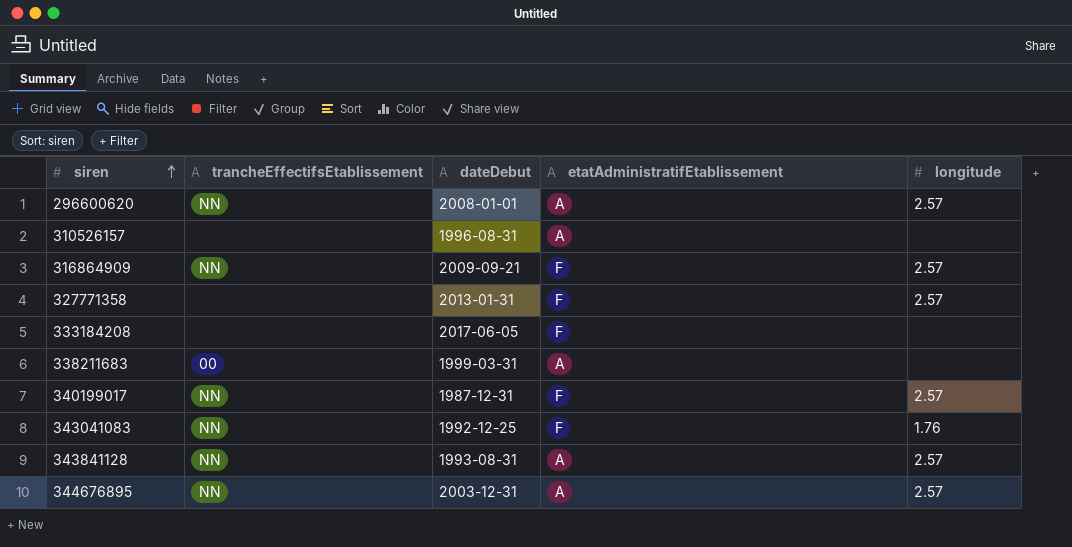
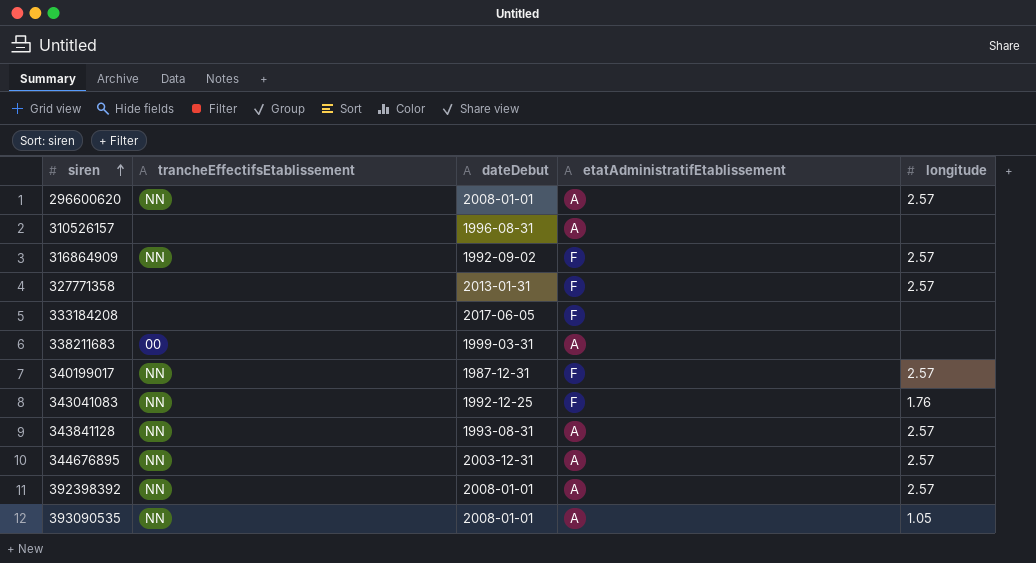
316864909 | dateDebut: 2009-09-21 -> 1992-09-02
row 392398392: none -> NN | 2008-01-01 | A | 2.57
row 393090535: none -> NN | 2008-01-01 | A | 1.05

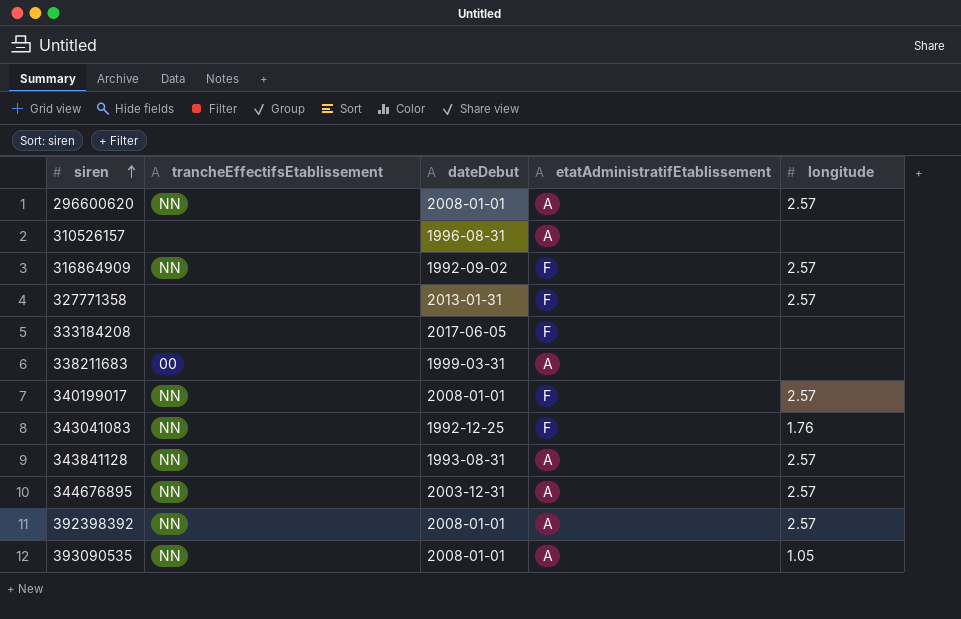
340199017 | dateDebut: 1987-12-31 -> 2008-01-01

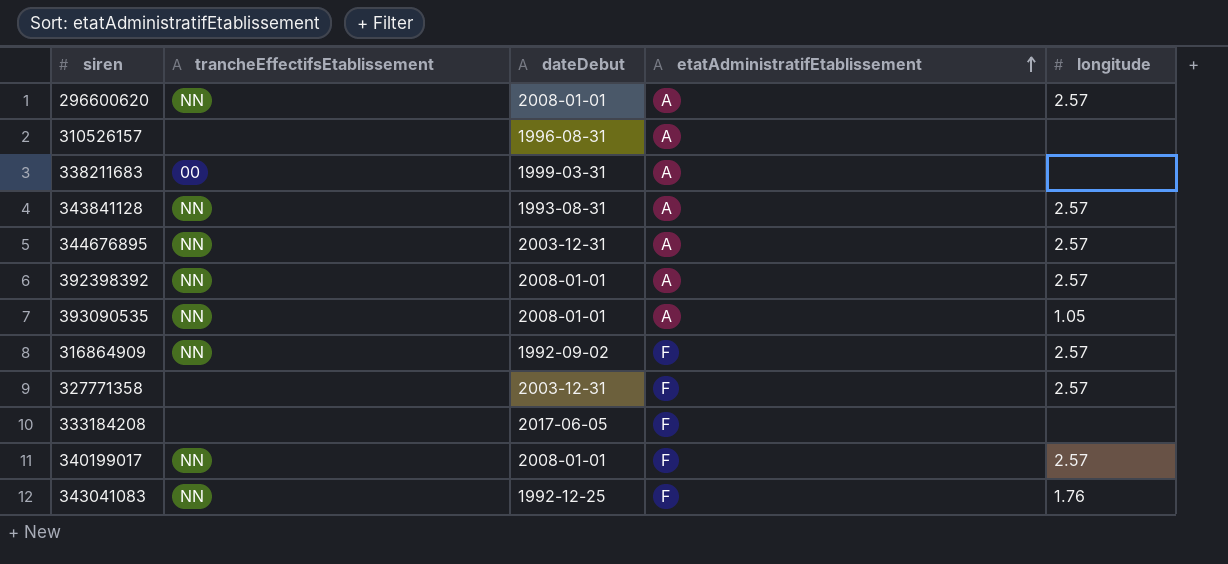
row order: siren ascending -> etatAdministratifEtablissement ascending
327771358 | dateDebut: 2013-01-31 -> 2003-12-31

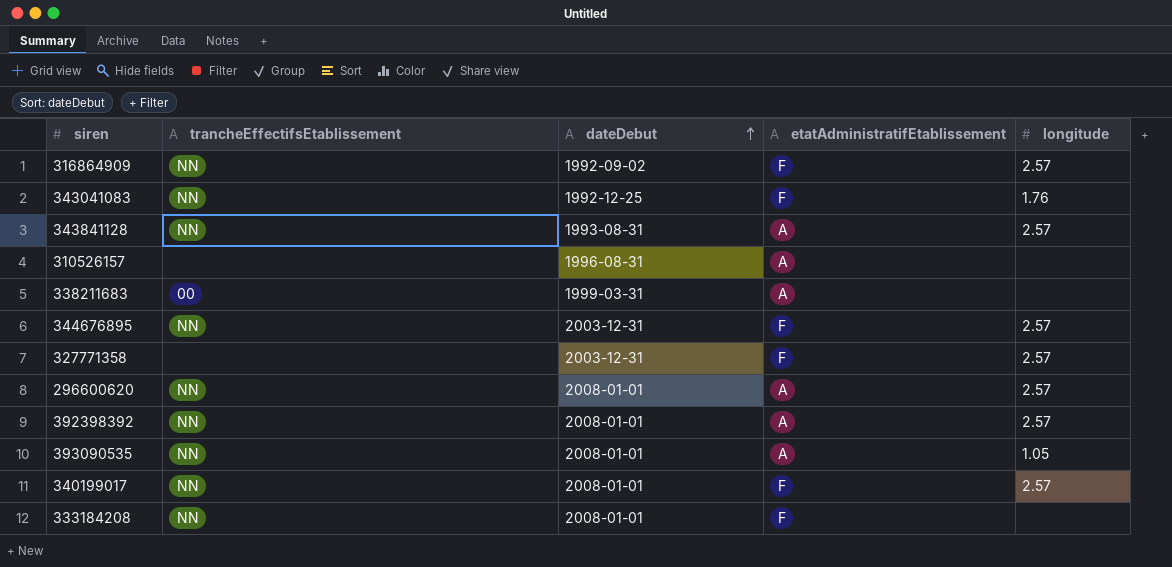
row order: etatAdministratifEtablissement ascending -> dateDebut ascending
344676895 | etatAdministratifEtablissement: A -> F
333184208 | trancheEffectifsEtablissement: none -> NN
333184208 | dateDebut: 2017-06-05 -> 2008-01-01

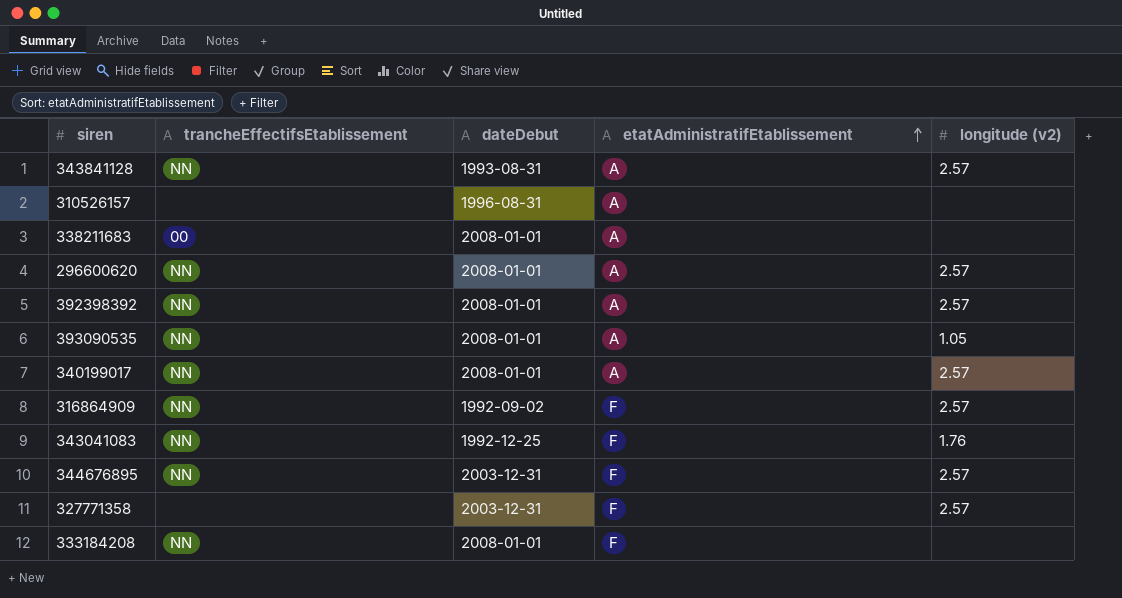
row order: dateDebut ascending -> etatAdministratifEtablissement ascending
column name: longitude -> longitude (v2)
338211683 | dateDebut: 1999-03-31 -> 2008-01-01
340199017 | etatAdministratifEtablissement: F -> A

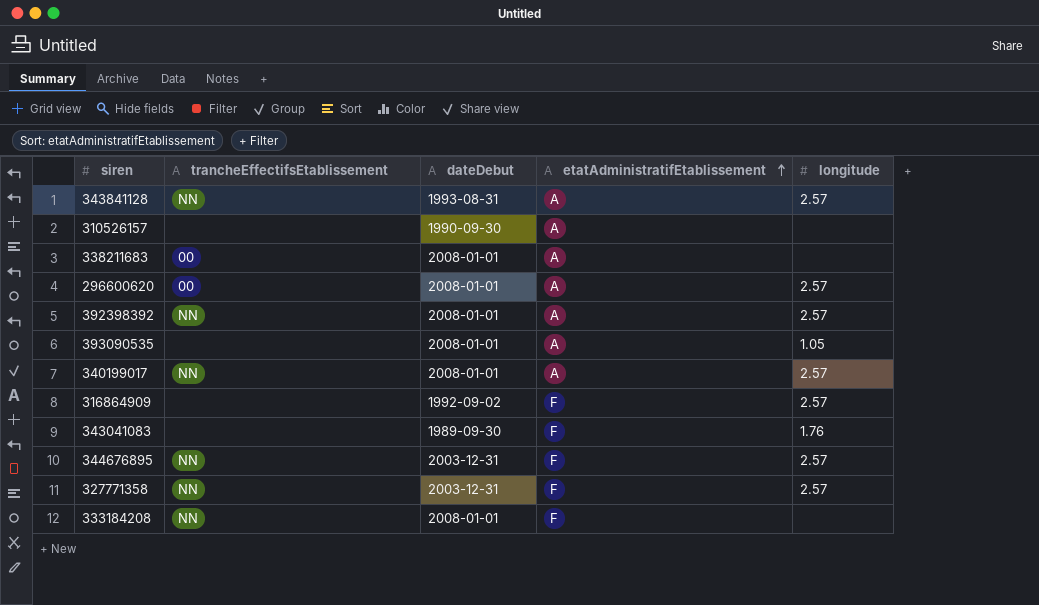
column name: longitude (v2) -> longitude
310526157 | dateDebut: 1996-08-31 -> 1990-09-30
296600620 | trancheEffectifsEtablissement: NN -> 00
393090535 | trancheEffectifsEtablissement: NN -> none
316864909 | trancheEffectifsEtablissement: NN -> none
343041083 | trancheEffectifsEtablissement: NN -> none
343041083 | dateDebut: 1992-12-25 -> 1989-09-30
327771358 | trancheEffectifsEtablissement: none -> NN

